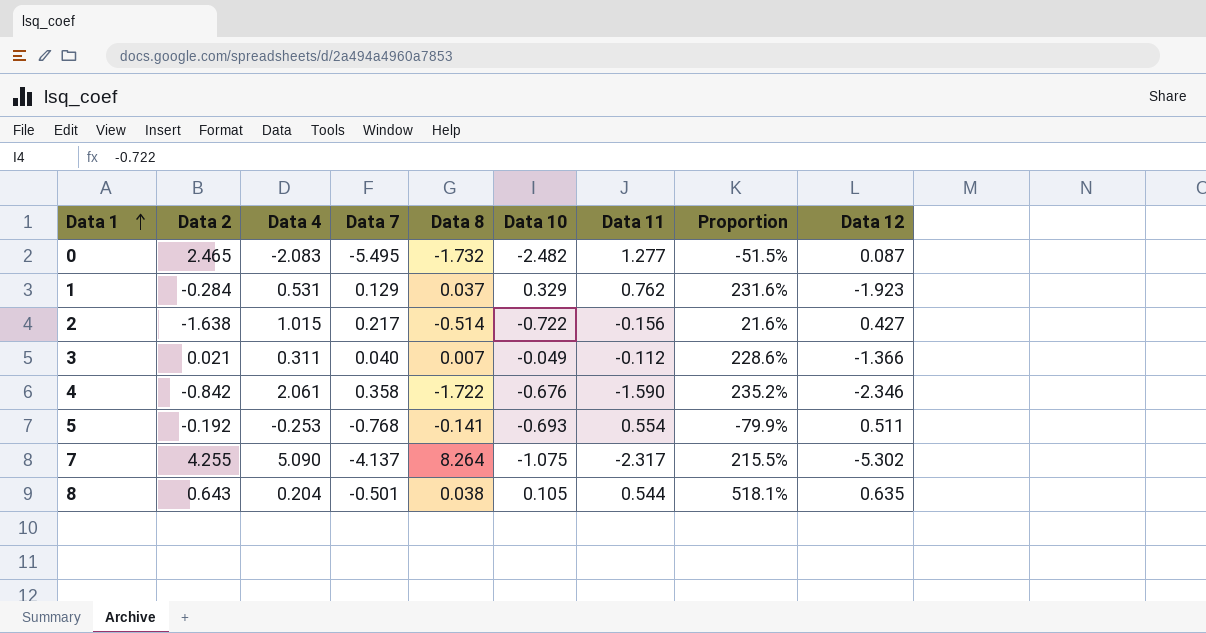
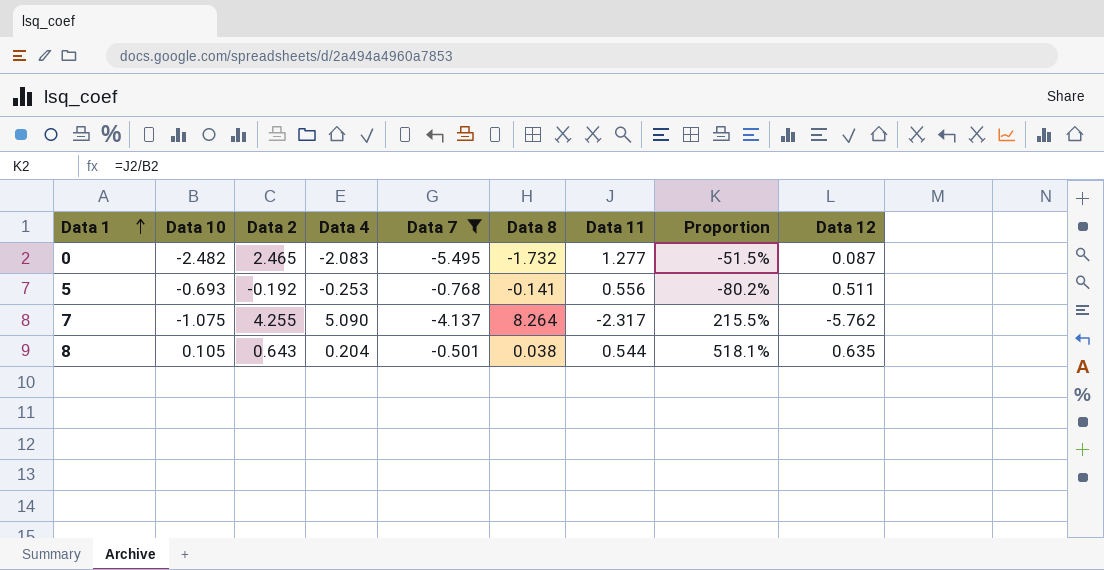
filter: none -> Data 7 <= -0.501
column Data 10 | position: 6 -> 2
5 | Data 11: 0.554 -> 0.556
5 | Proportion: -79.9% -> -80.2%
7 | Data 12: -5.302 -> -5.762

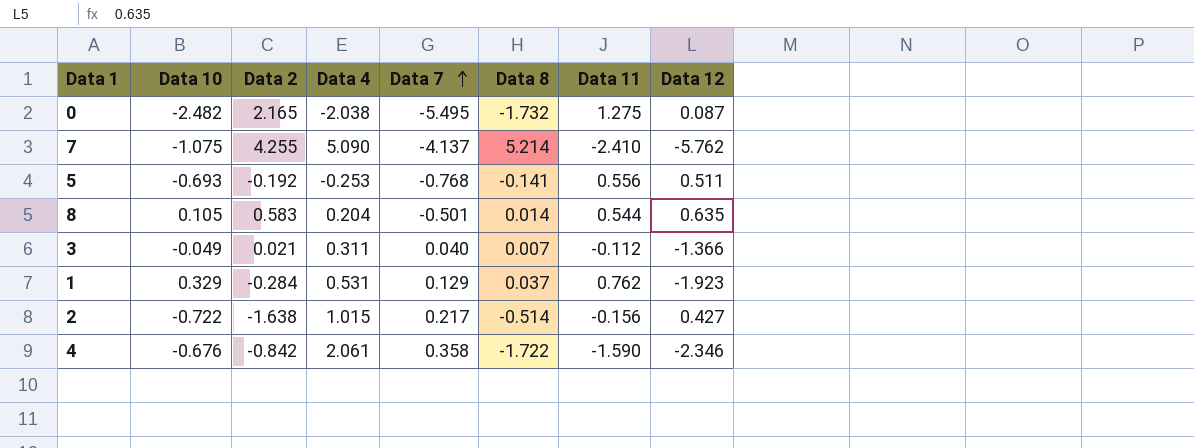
filter: Data 7 <= -0.501 -> none
row order: Data 1 ascending -> Data 7 ascending
column Proportion | formula: [Data 11] / [Data 10] -> none
0 | Data 2: 2.465 -> 2.165
0 | Data 4: -2.083 -> -2.038
0 | Data 11: 1.277 -> 1.275
7 | Data 8: 8.264 -> 5.214
7 | Data 11: -2.317 -> -2.410
8 | Data 2: 0.643 -> 0.583
8 | Data 8: 0.038 -> 0.014

